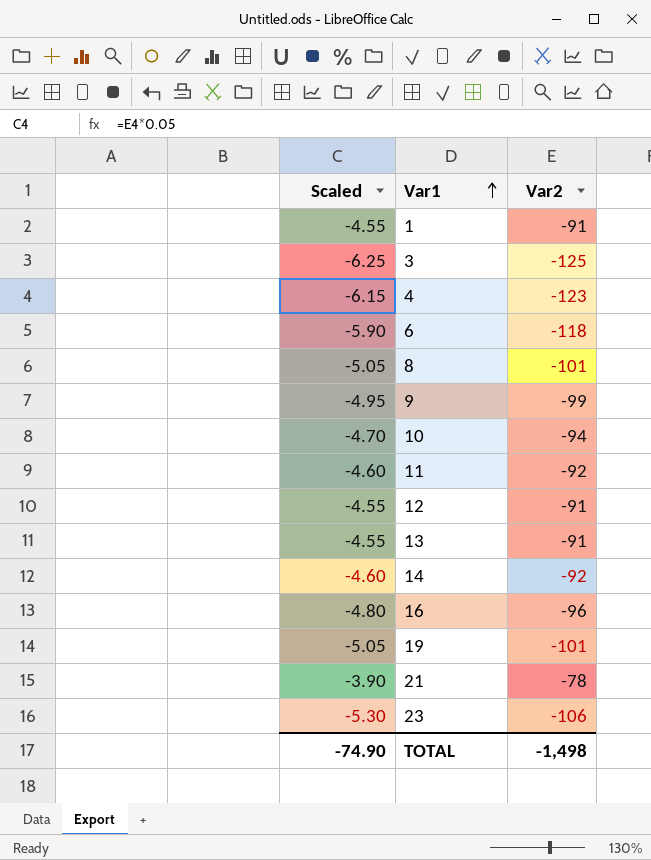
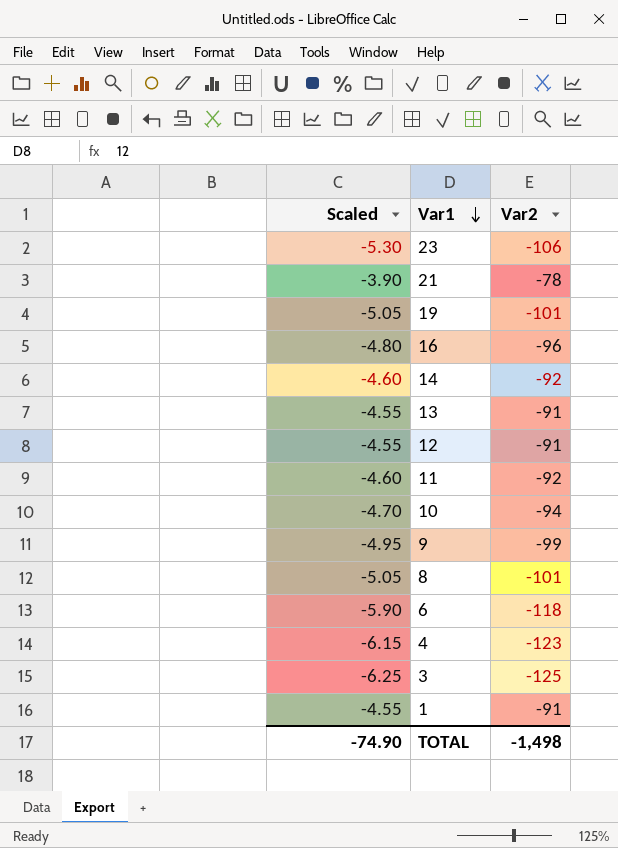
row order: Var1 ascending -> Var1 descending

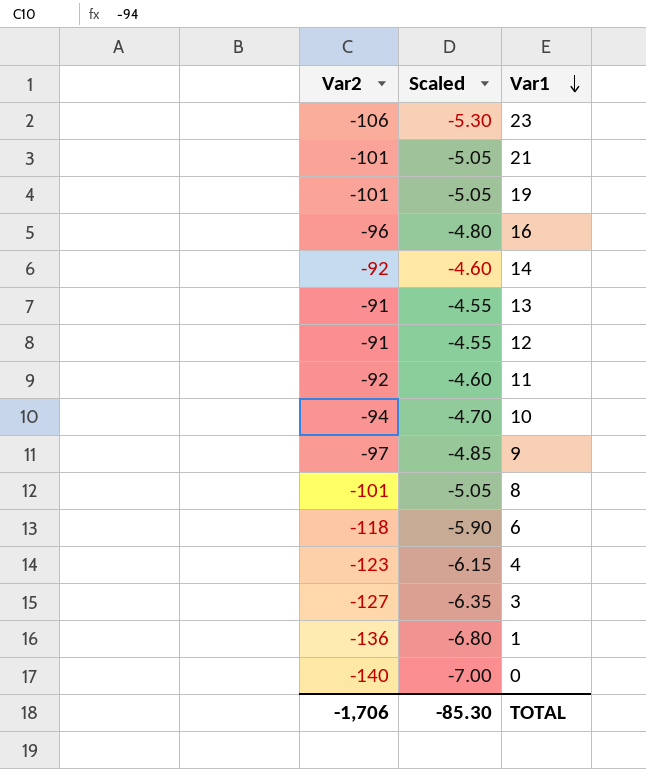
column Var2 | position: 3 -> 1
21 | Var2: -78 -> -101
21 | Scaled: -3.90 -> -5.05
9 | Var2: -99 -> -97
9 | Scaled: -4.95 -> -4.85
3 | Var2: -125 -> -127
3 | Scaled: -6.25 -> -6.35
1 | Var2: -91 -> -136
1 | Scaled: -4.55 -> -6.80
row 0: none -> -140 | -7.00
TOTAL | Var2: -1,498 -> -1,706
TOTAL | Scaled: -74.90 -> -85.30

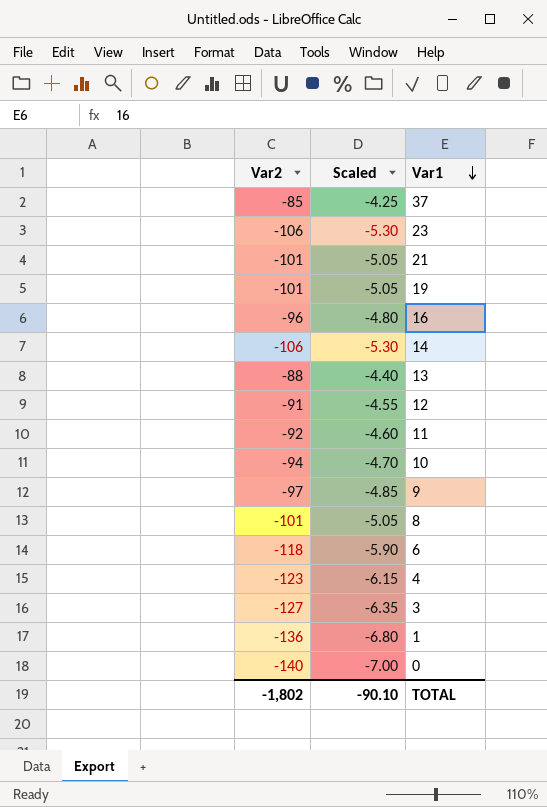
row 37: none -> -85 | -4.25
14 | Var2: -92 -> -106
14 | Scaled: -4.60 -> -5.30
13 | Var2: -91 -> -88
13 | Scaled: -4.55 -> -4.40
TOTAL | Var2: -1,706 -> -1,802
TOTAL | Scaled: -85.30 -> -90.10

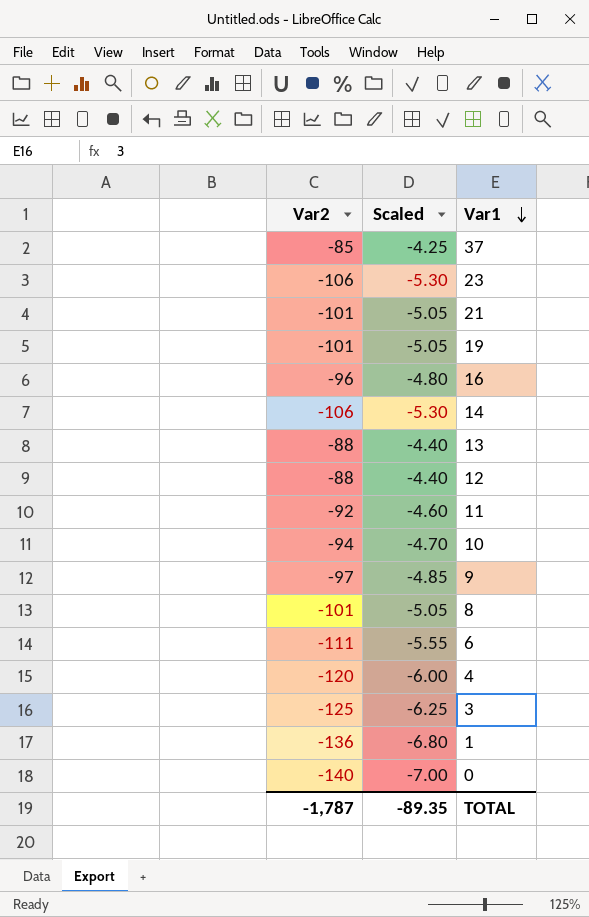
12 | Var2: -91 -> -88
12 | Scaled: -4.55 -> -4.40
6 | Var2: -118 -> -111
6 | Scaled: -5.90 -> -5.55
4 | Var2: -123 -> -120
4 | Scaled: -6.15 -> -6.00
3 | Var2: -127 -> -125
3 | Scaled: -6.35 -> -6.25
TOTAL | Var2: -1,802 -> -1,787
TOTAL | Scaled: -90.10 -> -89.35

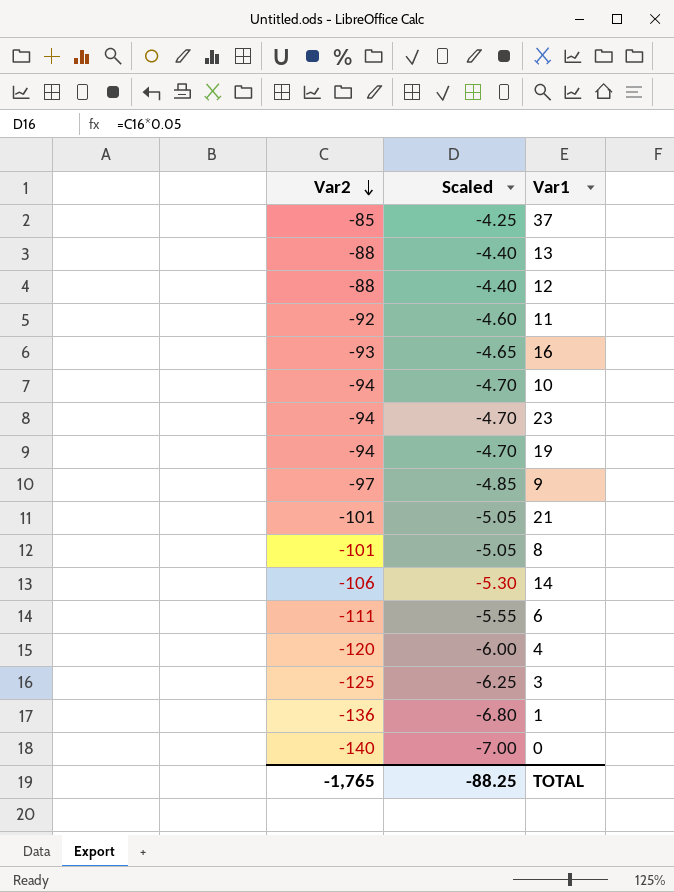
row order: Var1 descending -> Var2 descending
16 | Var2: -96 -> -93
16 | Scaled: -4.80 -> -4.65
23 | Var2: -106 -> -94
23 | Scaled: -5.30 -> -4.70
19 | Var2: -101 -> -94
19 | Scaled: -5.05 -> -4.70
TOTAL | Var2: -1,787 -> -1,765
TOTAL | Scaled: -89.35 -> -88.25

